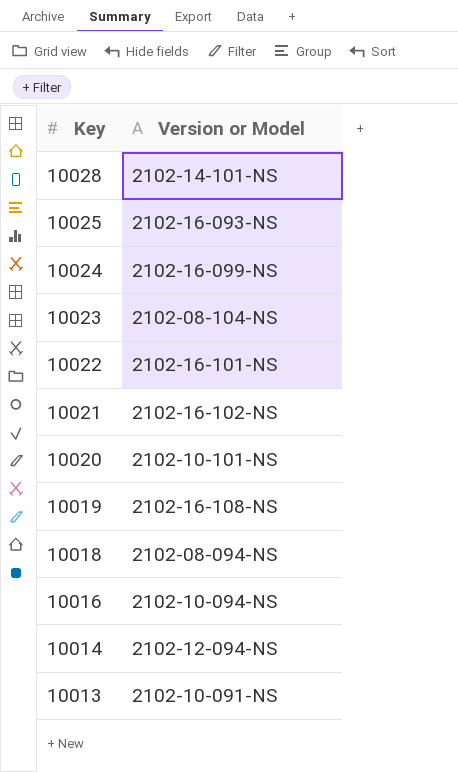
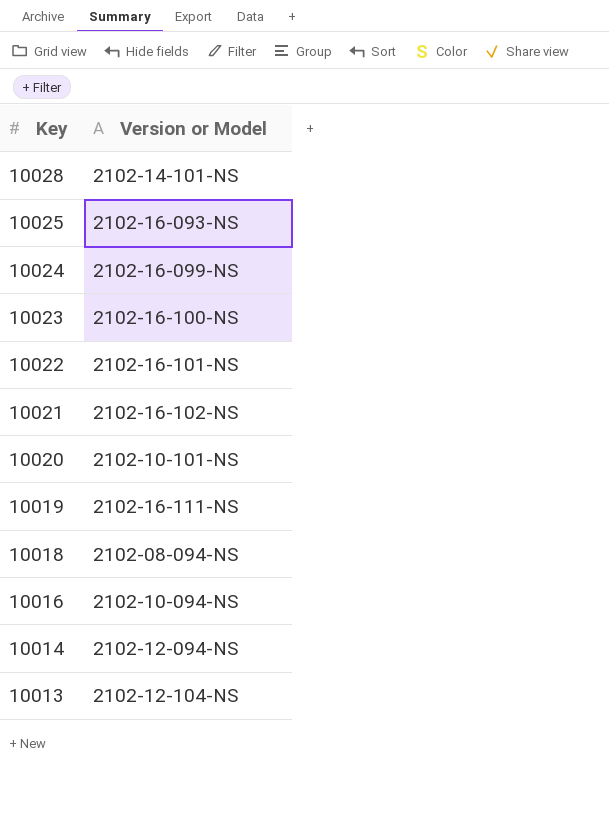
10023 | Version or Model: 2102-08-104-NS -> 2102-16-100-NS
10019 | Version or Model: 2102-16-108-NS -> 2102-16-111-NS
10013 | Version or Model: 2102-10-091-NS -> 2102-12-104-NS

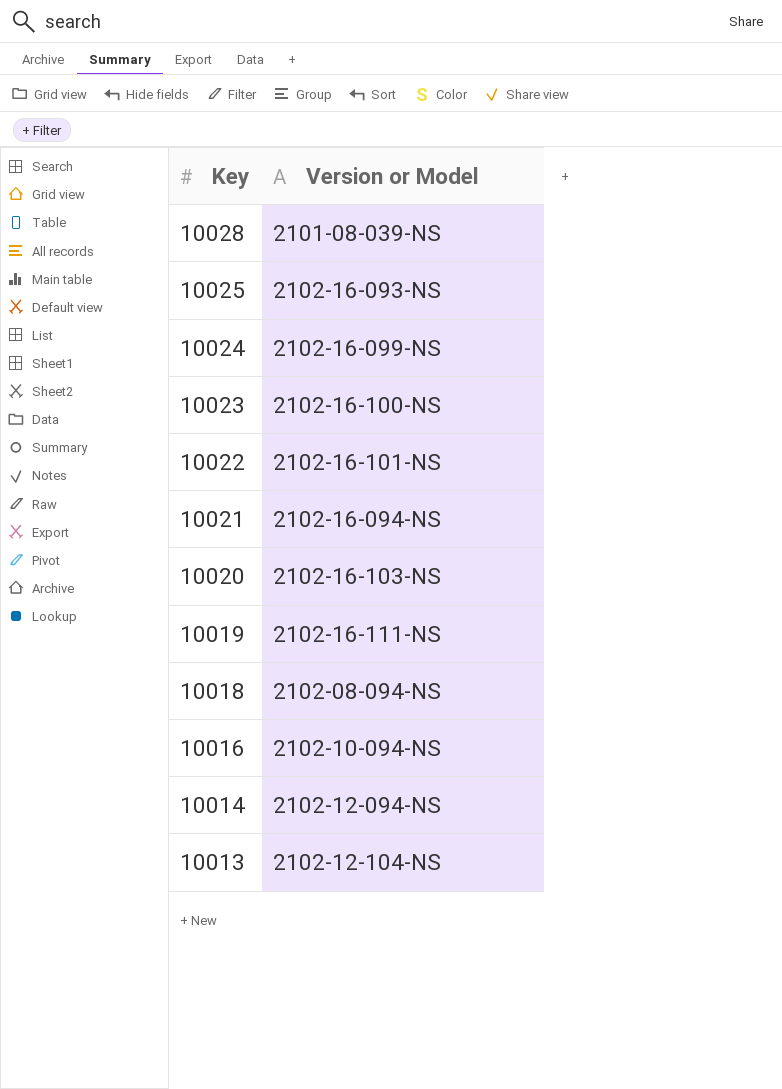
10028 | Version or Model: 2102-14-101-NS -> 2101-08-039-NS
10021 | Version or Model: 2102-16-102-NS -> 2102-16-094-NS
10020 | Version or Model: 2102-10-101-NS -> 2102-16-103-NS

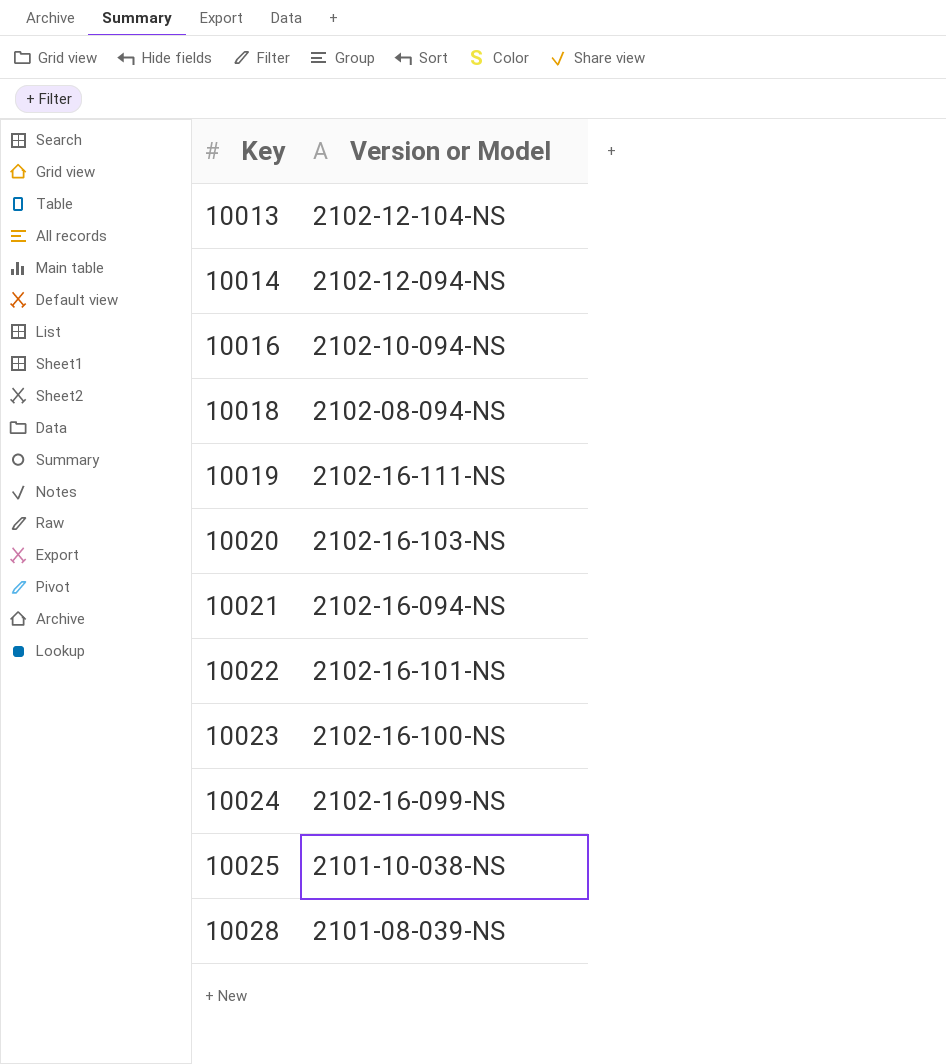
row order: Key descending -> Key ascending
10025 | Version or Model: 2102-16-093-NS -> 2101-10-038-NS

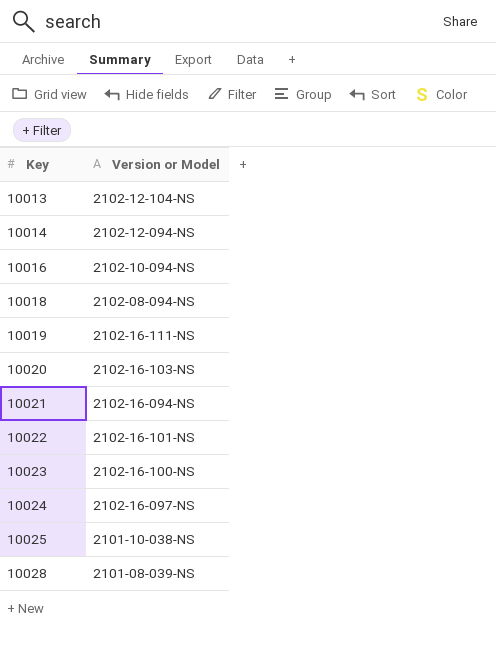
10024 | Version or Model: 2102-16-099-NS -> 2102-16-097-NS

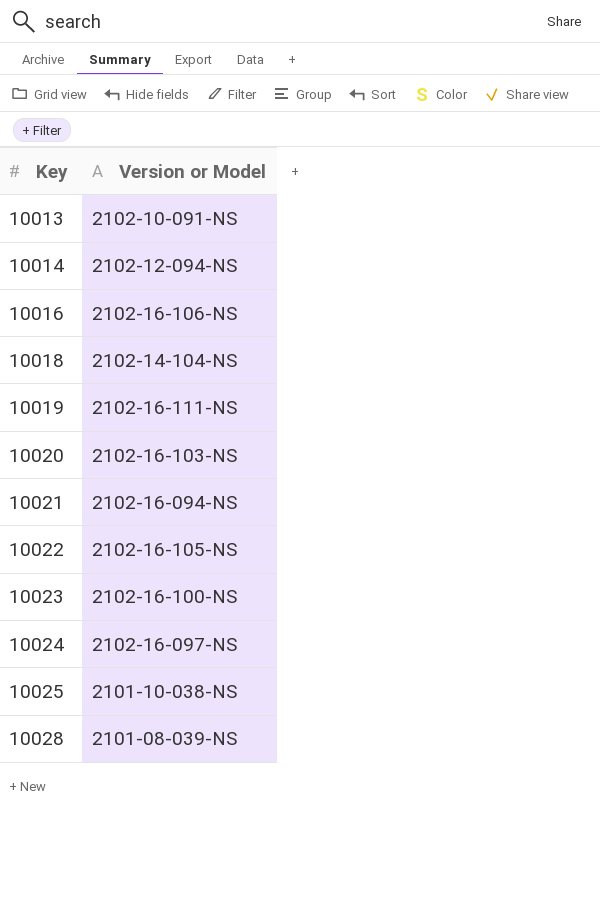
10013 | Version or Model: 2102-12-104-NS -> 2102-10-091-NS
10016 | Version or Model: 2102-10-094-NS -> 2102-16-106-NS
10018 | Version or Model: 2102-08-094-NS -> 2102-14-104-NS
10022 | Version or Model: 2102-16-101-NS -> 2102-16-105-NS

